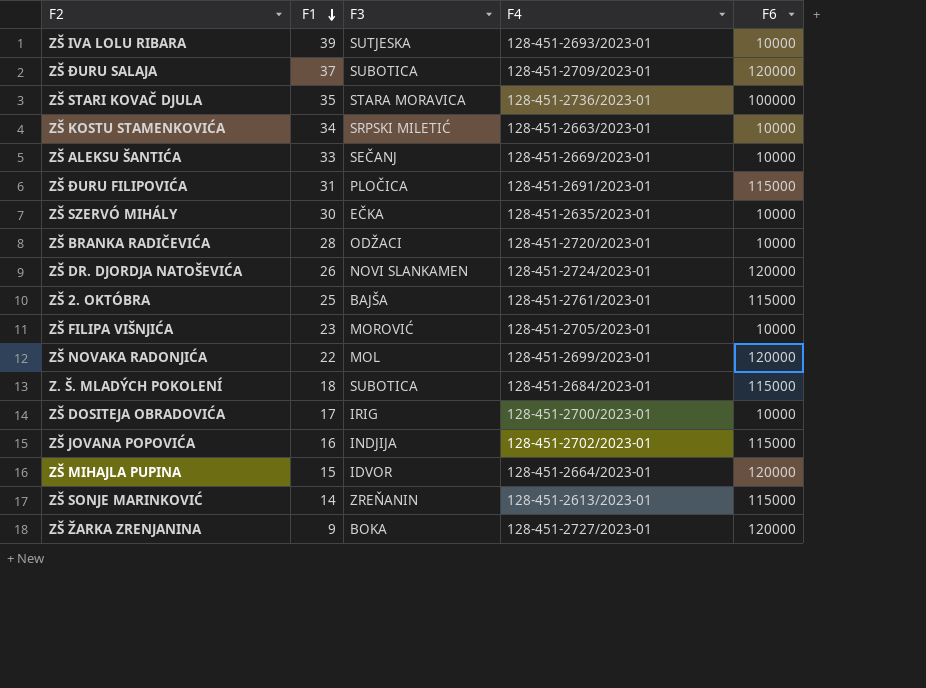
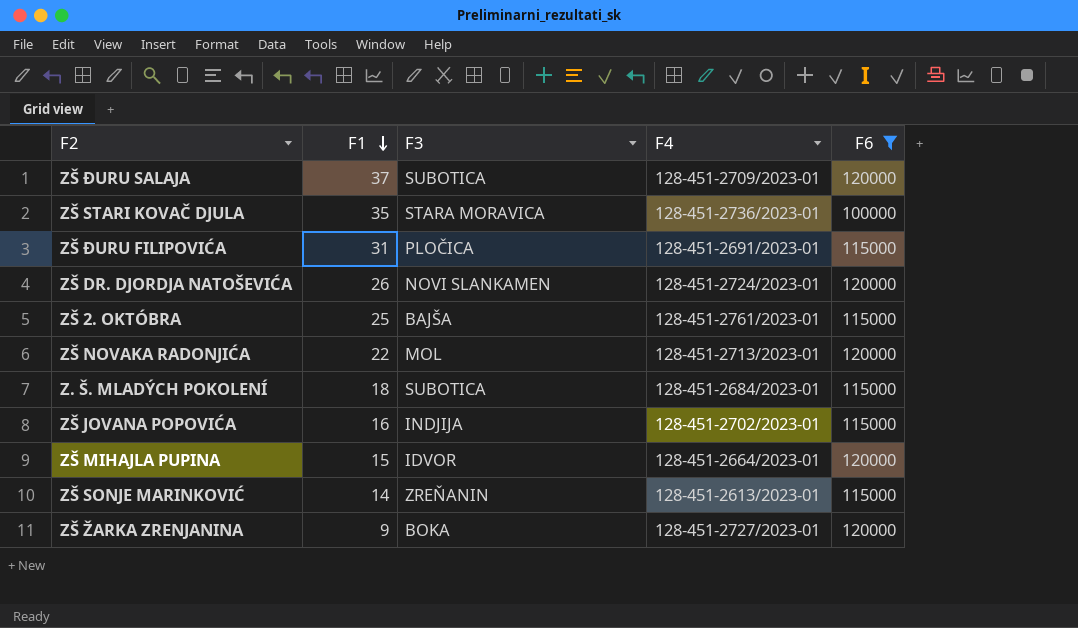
filter: none -> F6 != 10000
ZŠ NOVAKA RADONJIĆA | F4: 128-451-2699/2023-01 -> 128-451-2713/2023-01

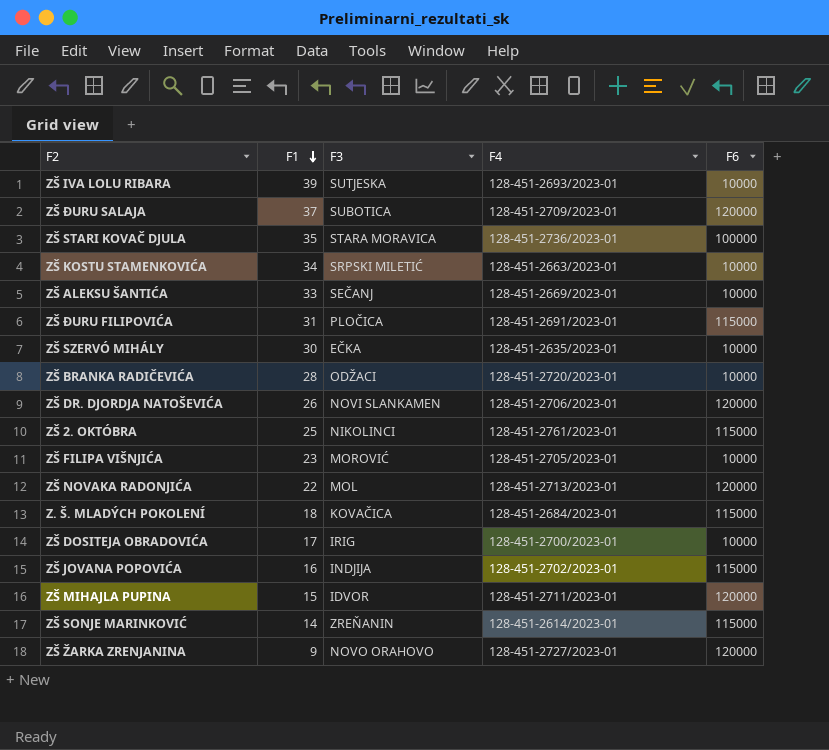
filter: F6 != 10000 -> none
ZŠ DR. DJORDJA NATOŠEVIĆA | F4: 128-451-2724/2023-01 -> 128-451-2706/2023-01
ZŠ 2. OKTÓBRA | F3: BAJŠA -> NIKOLINCI
Z. Š. MLADÝCH POKOLENÍ | F3: SUBOTICA -> KOVAČICA
ZŠ MIHAJLA PUPINA | F4: 128-451-2664/2023-01 -> 128-451-2711/2023-01
ZŠ SONJE MARINKOVIĆ | F4: 128-451-2613/2023-01 -> 128-451-2614/2023-01
ZŠ ŽARKA ZRENJANINA | F3: BOKA -> NOVO ORAHOVO

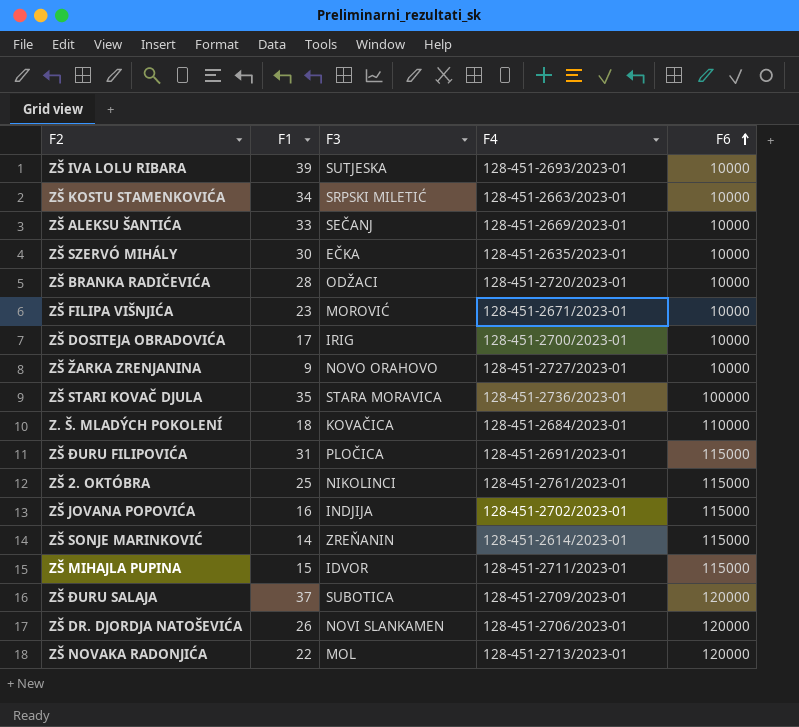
row order: F1 descending -> F6 ascending
ZŠ FILIPA VIŠNJIĆA | F4: 128-451-2705/2023-01 -> 128-451-2671/2023-01
ZŠ ŽARKA ZRENJANINA | F6: 120000 -> 10000
Z. Š. MLADÝCH POKOLENÍ | F6: 115000 -> 110000
ZŠ MIHAJLA PUPINA | F6: 120000 -> 115000

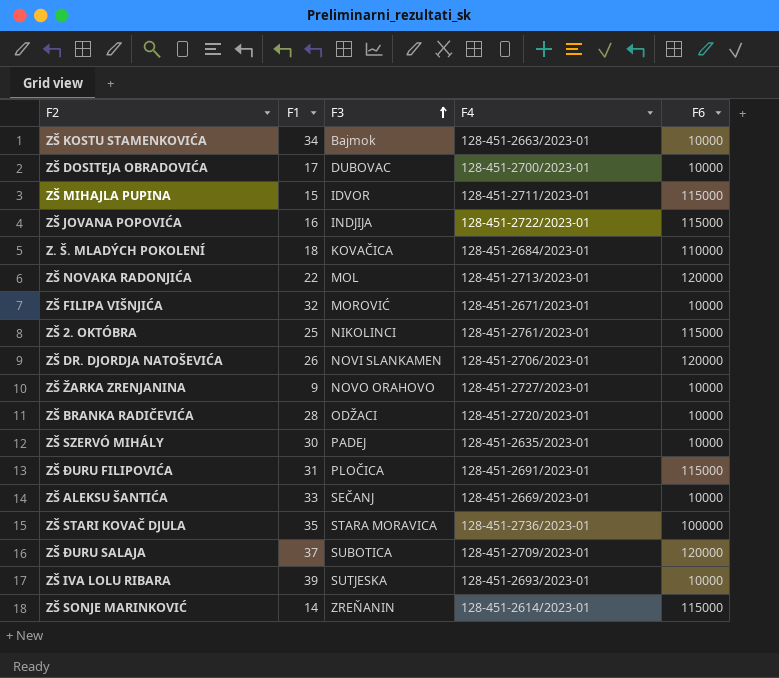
row order: F6 ascending -> F3 ascending
ZŠ KOSTU STAMENKOVIĆA | F3: SRPSKI MILETIĆ -> Bajmok
ZŠ DOSITEJA OBRADOVIĆA | F3: IRIG -> DUBOVAC
ZŠ JOVANA POPOVIĆA | F4: 128-451-2702/2023-01 -> 128-451-2722/2023-01
ZŠ FILIPA VIŠNJIĆA | F1: 23 -> 32
ZŠ SZERVÓ MIHÁLY | F3: EČKA -> PADEJ

